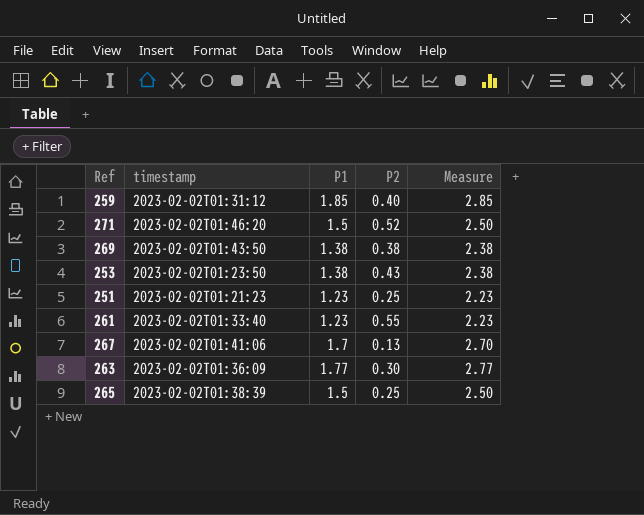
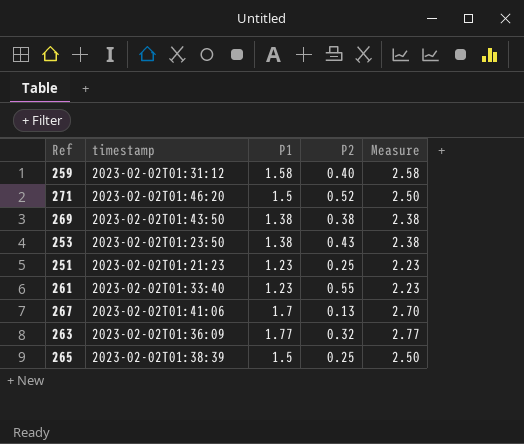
259 | P1: 1.85 -> 1.58
259 | Measure: 2.85 -> 2.58
263 | P2: 0.30 -> 0.32

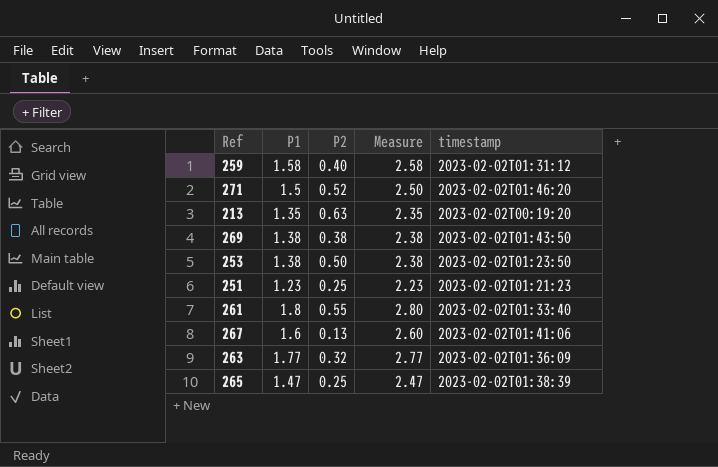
column timestamp | position: 2 -> 5
row 213: none -> 1.35 | 0.63 | 2.35 | 2023-02-02T00:19:20
253 | P2: 0.43 -> 0.50
261 | P1: 1.23 -> 1.8
261 | Measure: 2.23 -> 2.80
267 | P1: 1.7 -> 1.6
267 | Measure: 2.70 -> 2.60
265 | P1: 1.5 -> 1.47
265 | Measure: 2.50 -> 2.47

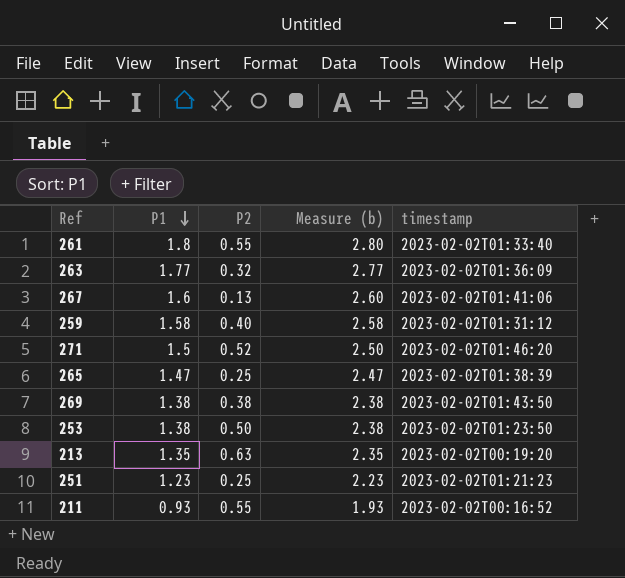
row order: none -> P1 descending
column name: Measure -> Measure (b)
row 211: none -> 0.93 | 0.55 | 1.93 | 2023-02-02T00:16:52

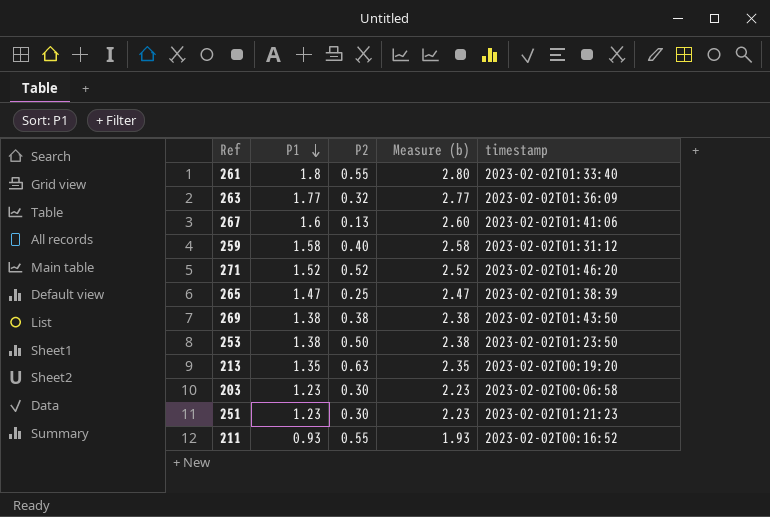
271 | P1: 1.5 -> 1.52
271 | Measure (b): 2.50 -> 2.52
row 203: none -> 1.23 | 0.30 | 2.23 | 2023-02-02T00:06:58
251 | P2: 0.25 -> 0.30

